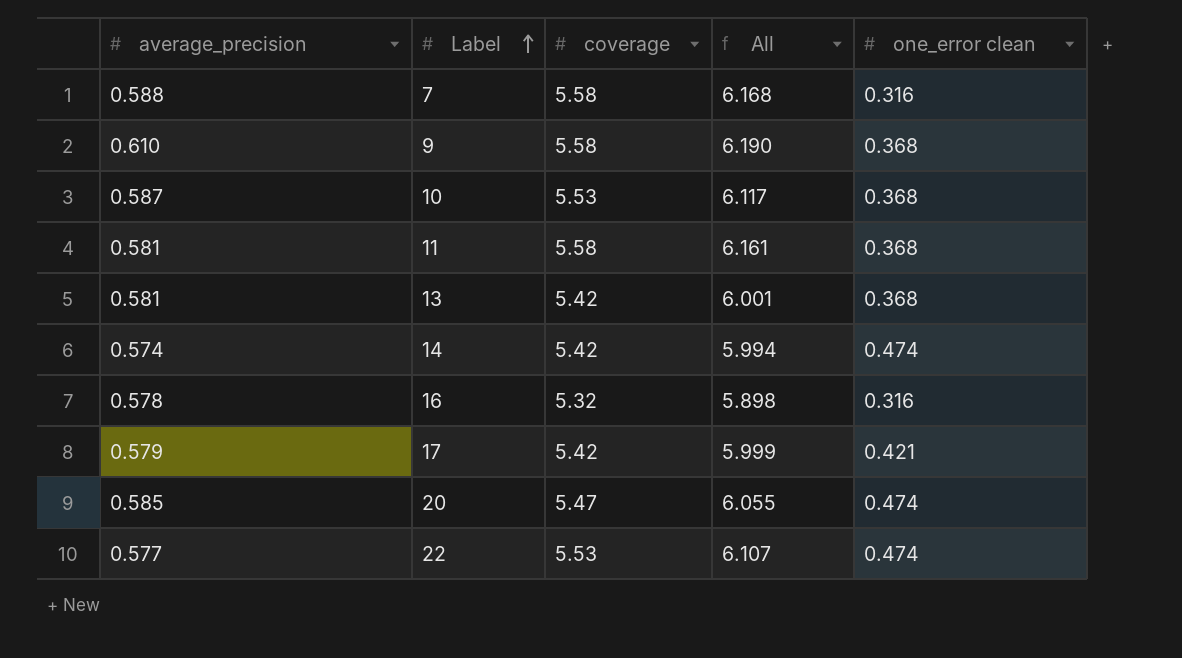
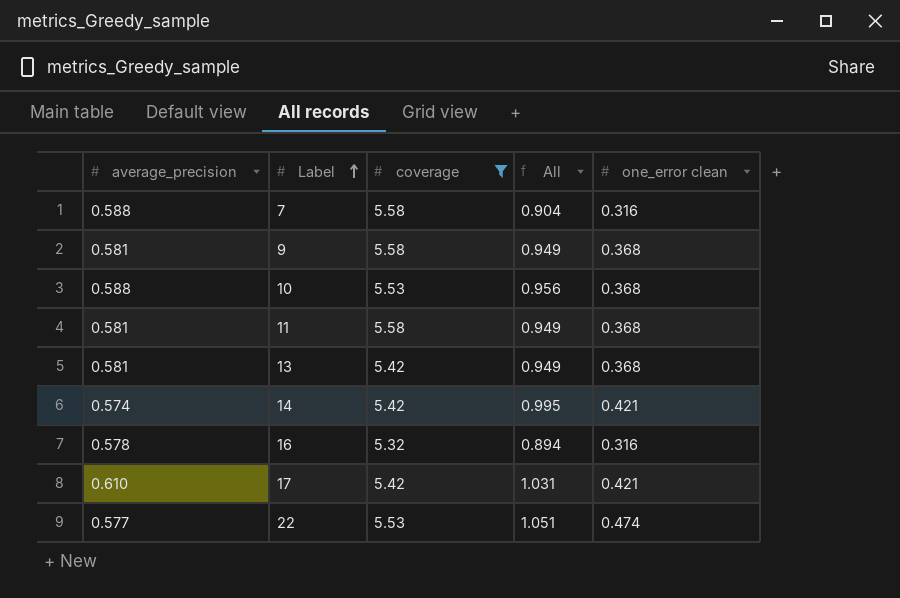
filter: none -> coverage != 5.47
column All | formula: [average_precision] + [coverage] -> [average_precision] + [one_error clean]
9 | average_precision: 0.610 -> 0.581
10 | average_precision: 0.587 -> 0.588
14 | one_error clean: 0.474 -> 0.421
17 | average_precision: 0.579 -> 0.610

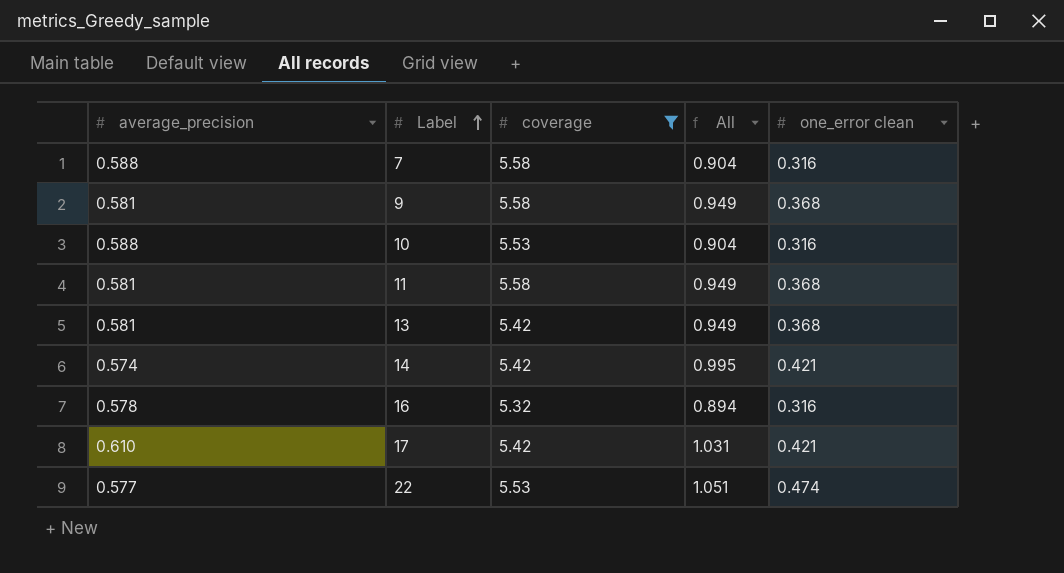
10 | All: 0.956 -> 0.904
10 | one_error clean: 0.368 -> 0.316

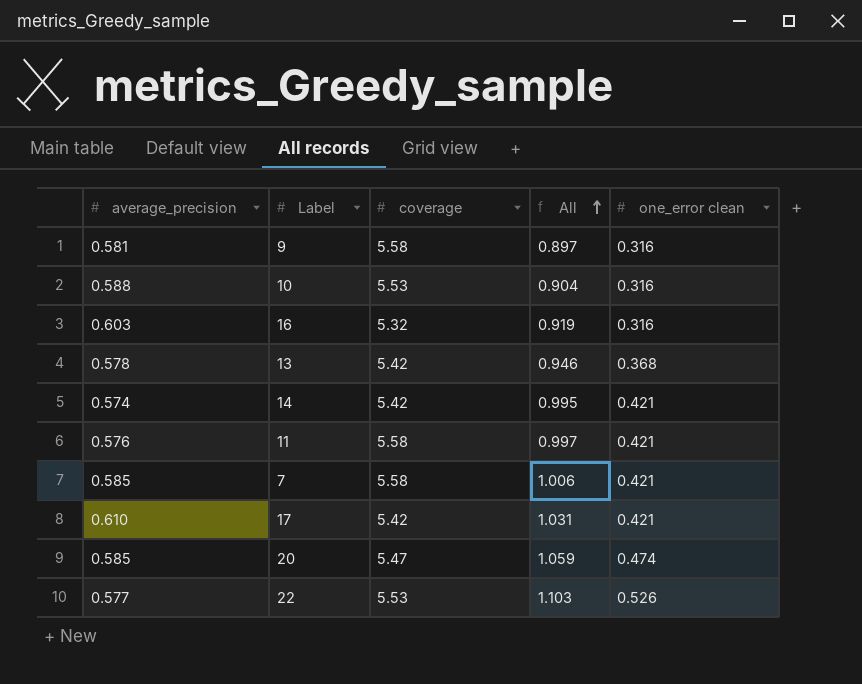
filter: coverage != 5.47 -> none
row order: Label ascending -> All ascending
9 | All: 0.949 -> 0.897
9 | one_error clean: 0.368 -> 0.316
16 | average_precision: 0.578 -> 0.603
16 | All: 0.894 -> 0.919
13 | average_precision: 0.581 -> 0.578
13 | All: 0.949 -> 0.946
11 | average_precision: 0.581 -> 0.576
11 | All: 0.949 -> 0.997
11 | one_error clean: 0.368 -> 0.421
7 | average_precision: 0.588 -> 0.585
7 | All: 0.904 -> 1.006
7 | one_error clean: 0.316 -> 0.421
22 | All: 1.051 -> 1.103
22 | one_error clean: 0.474 -> 0.526

